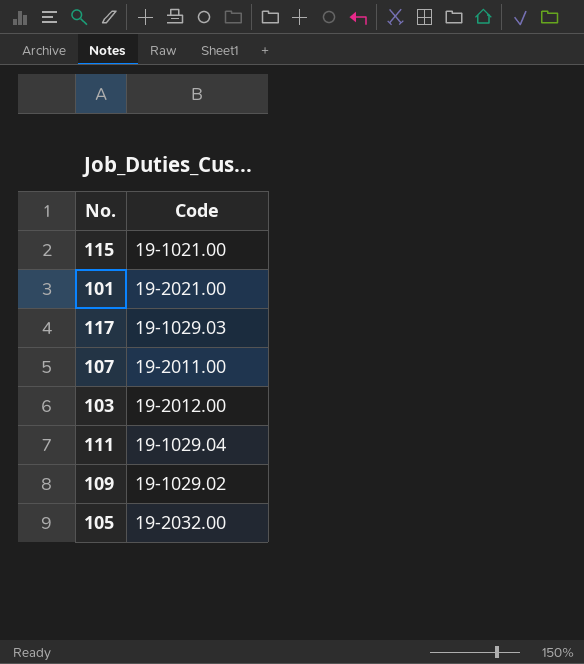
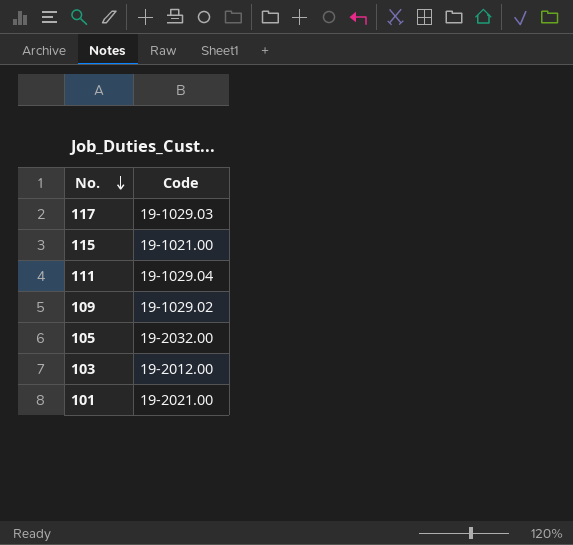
row order: none -> No. descending
row 107: 19-2011.00 -> none

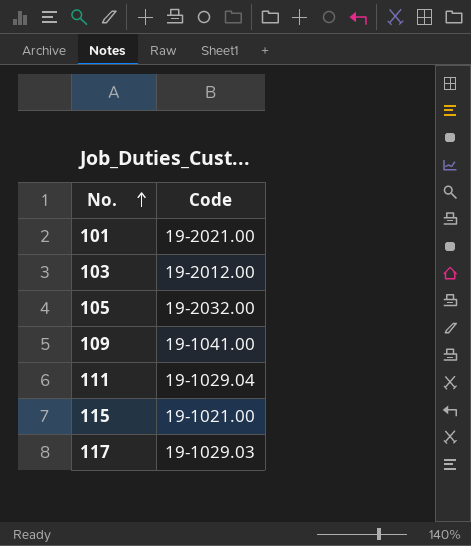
row order: No. descending -> No. ascending
109 | Code: 19-1029.02 -> 19-1041.00

